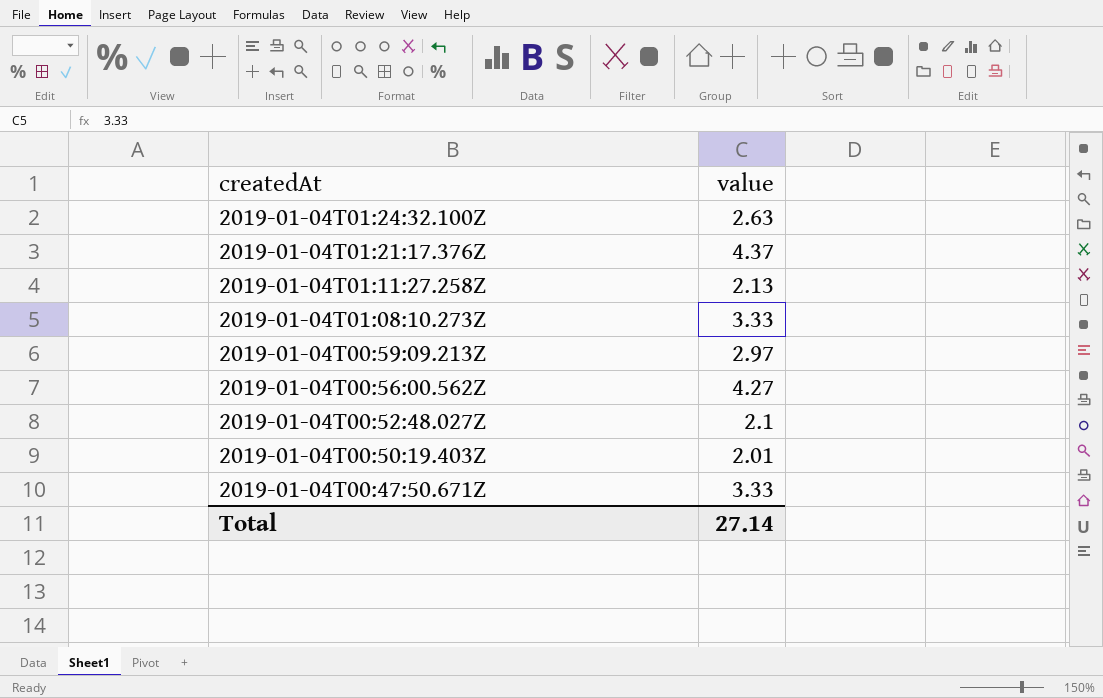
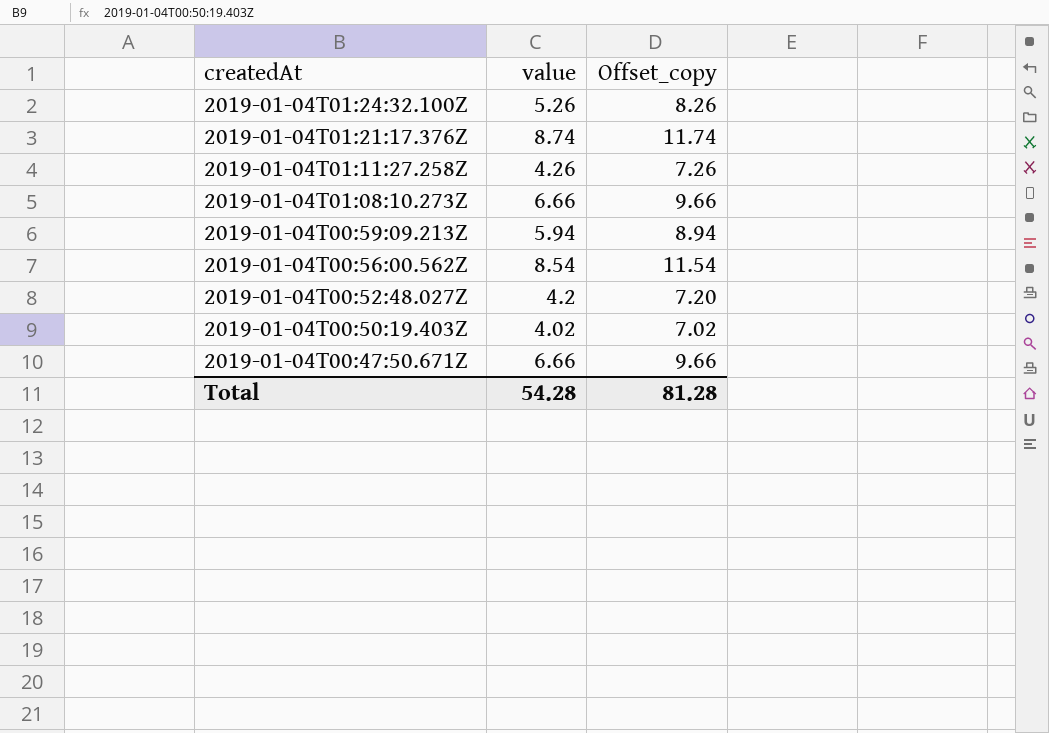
column Offset_copy | formula: none -> [value] + 3
2019-01-04T01:24:32.100Z | value: 2.63 -> 5.26
2019-01-04T01:21:17.376Z | value: 4.37 -> 8.74
2019-01-04T01:11:27.258Z | value: 2.13 -> 4.26
2019-01-04T01:08:10.273Z | value: 3.33 -> 6.66
2019-01-04T00:59:09.213Z | value: 2.97 -> 5.94
2019-01-04T00:56:00.562Z | value: 4.27 -> 8.54
2019-01-04T00:52:48.027Z | value: 2.1 -> 4.2
2019-01-04T00:50:19.403Z | value: 2.01 -> 4.02
2019-01-04T00:47:50.671Z | value: 3.33 -> 6.66
Total | value: 27.14 -> 54.28

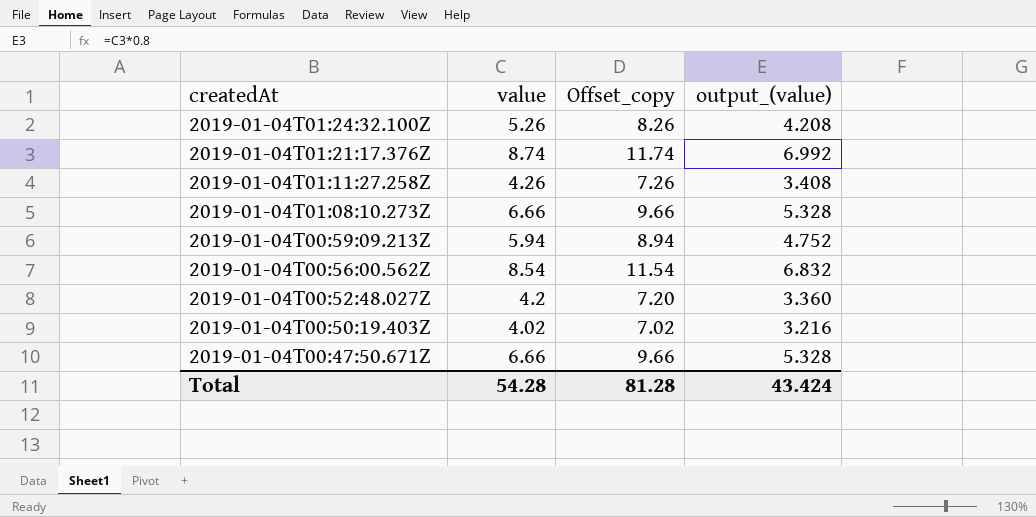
column output_(value) | formula: none -> [value] * 0.8

